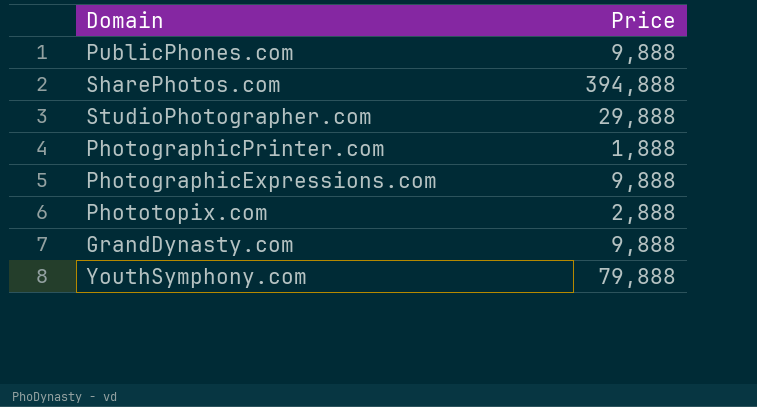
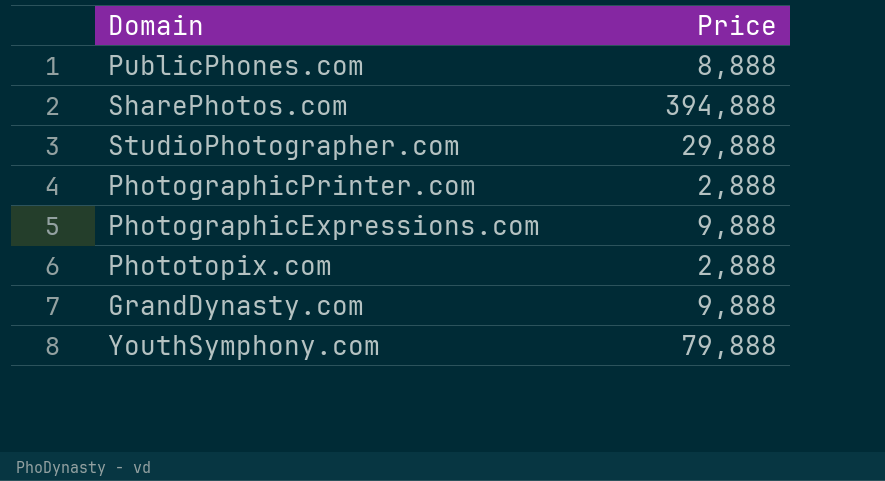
PublicPhones.com | Price: 9,888 -> 8,888
PhotographicPrinter.com | Price: 1,888 -> 2,888

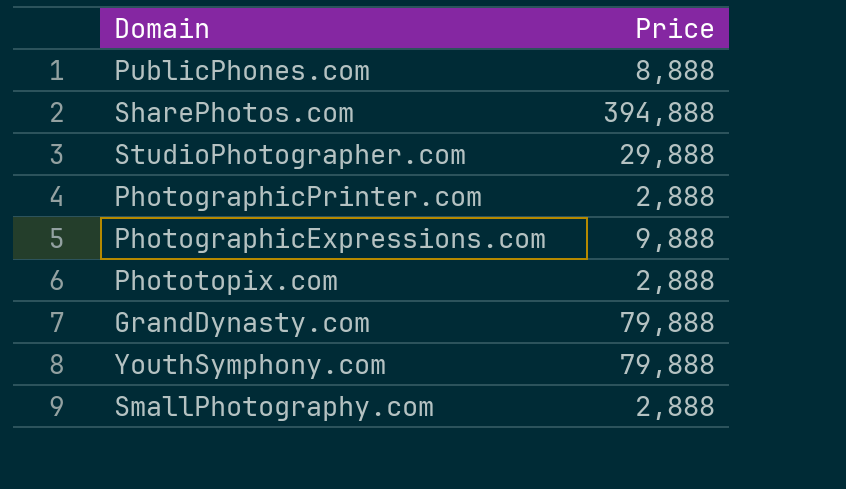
GrandDynasty.com | Price: 9,888 -> 79,888
row SmallPhotography.com: none -> 2,888

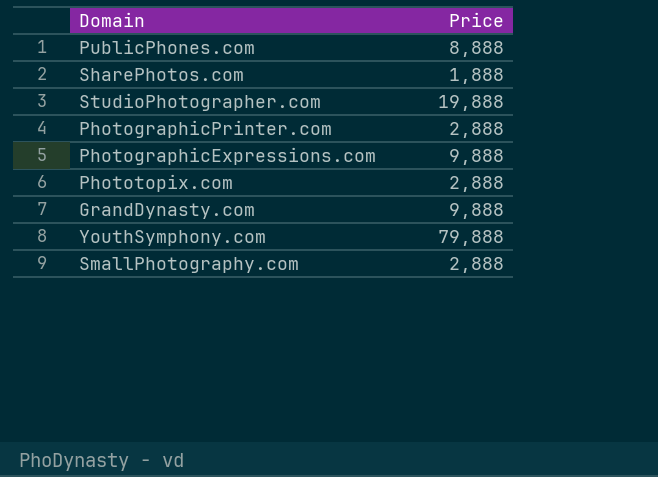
SharePhotos.com | Price: 394,888 -> 1,888
StudioPhotographer.com | Price: 29,888 -> 19,888
GrandDynasty.com | Price: 79,888 -> 9,888

